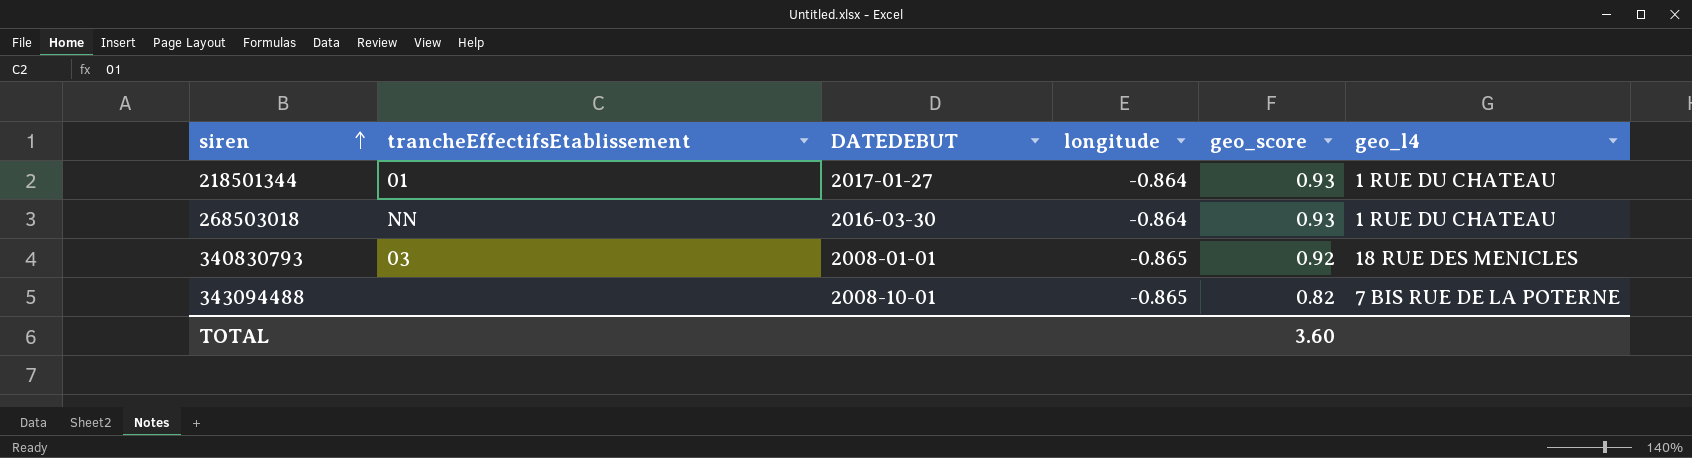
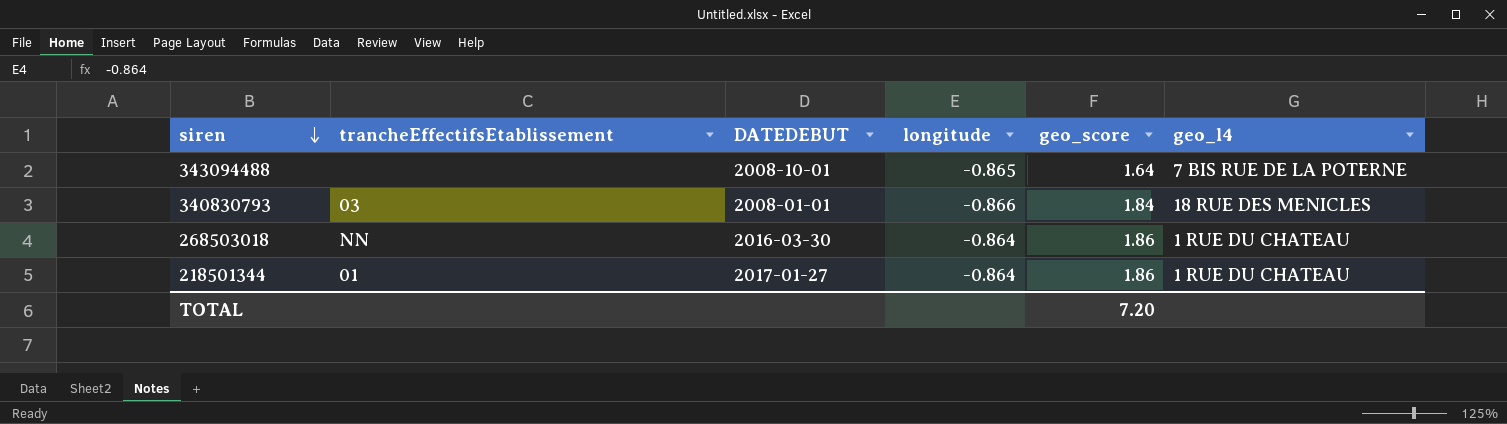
row order: siren ascending -> siren descending
343094488 | geo_score: 0.82 -> 1.64
340830793 | longitude: -0.865 -> -0.866
340830793 | geo_score: 0.92 -> 1.84
268503018 | geo_score: 0.93 -> 1.86
218501344 | geo_score: 0.93 -> 1.86
TOTAL | geo_score: 3.60 -> 7.20

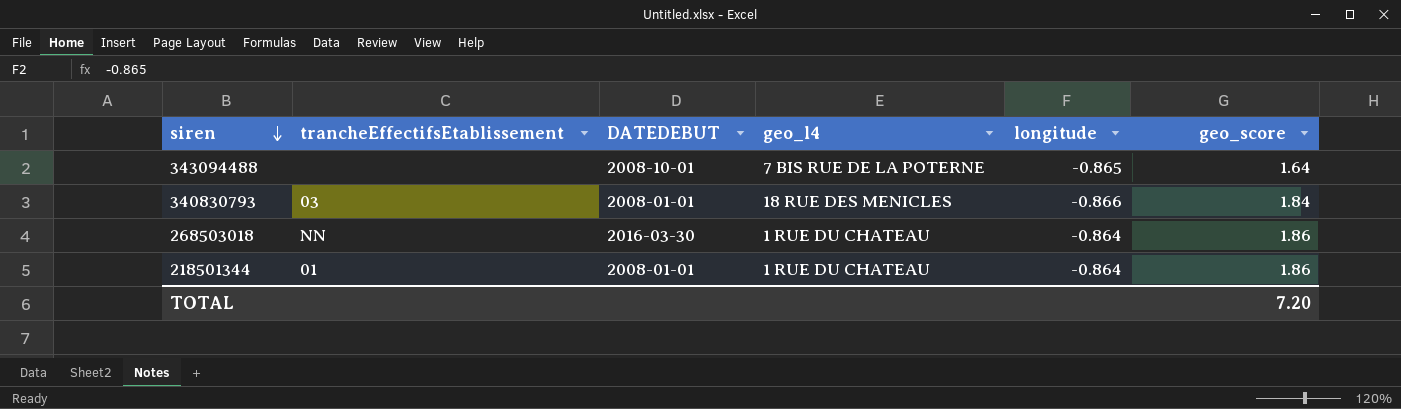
column geo_l4 | position: 6 -> 4
218501344 | DATEDEBUT: 2017-01-27 -> 2008-01-01

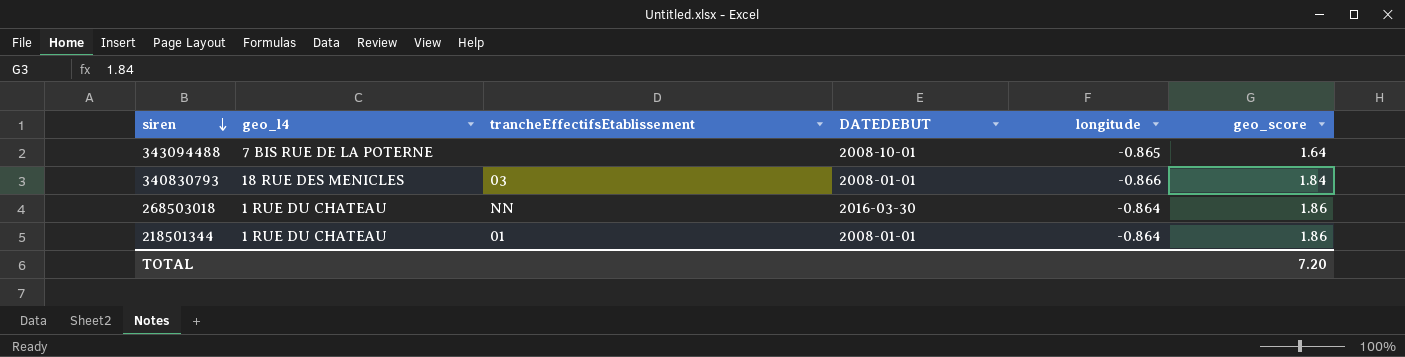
column geo_l4 | position: 4 -> 2

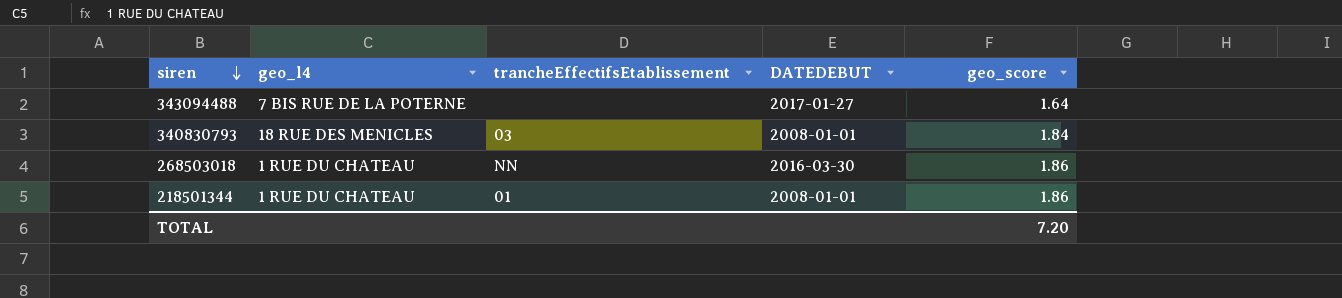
column longitude | position: 5 -> none
343094488 | DATEDEBUT: 2008-10-01 -> 2017-01-27

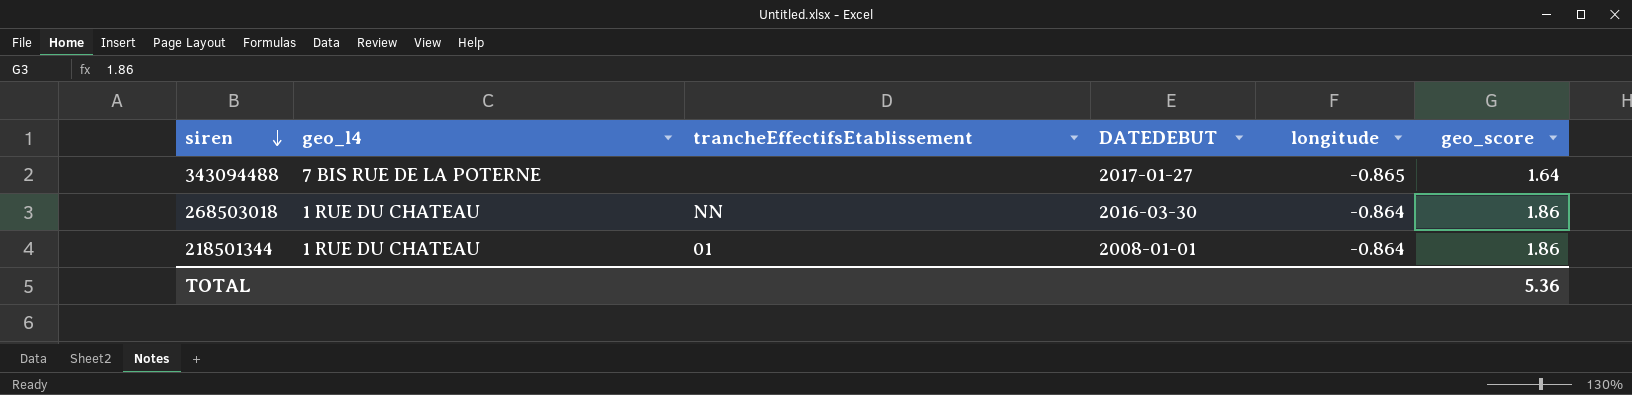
column longitude | position: none -> 5
row 340830793: 18 RUE DES MENICLES | 03 | 2008-01-01 | 1.84 -> none
TOTAL | geo_score: 7.20 -> 5.36

